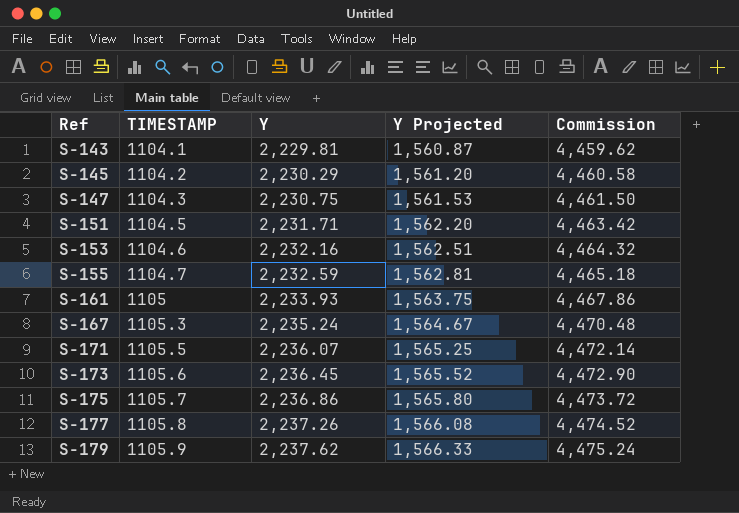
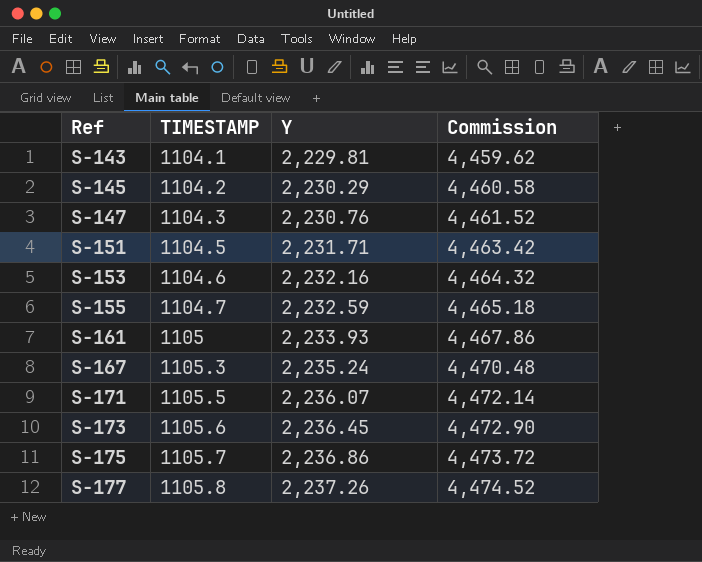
column Y Projected | formula: [Y] * 0.7 -> none
row S-179: 1105.9 | 2,237.62 | 1,566.33 | 4,475.24 -> none
S-147 | Y: 2,230.75 -> 2,230.76
S-147 | Commission: 4,461.50 -> 4,461.52

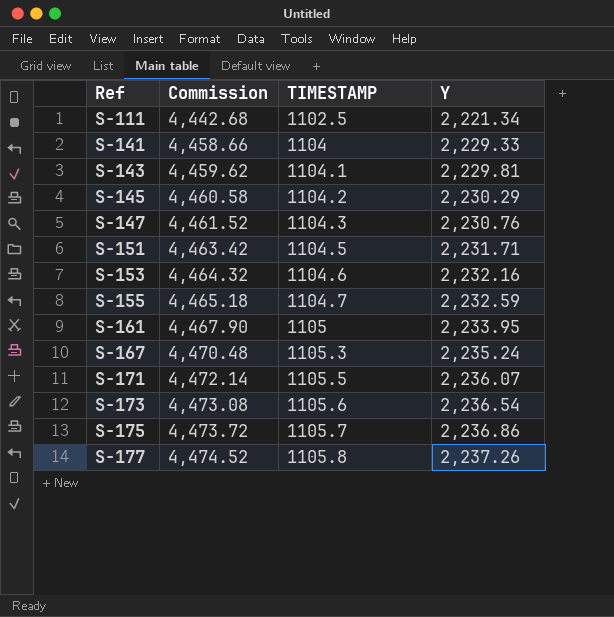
column Commission | position: 4 -> 2
row S-111: none -> 4,442.68 | 1102.5 | 2,221.34
row S-141: none -> 4,458.66 | 1104 | 2,229.33
S-161 | Commission: 4,467.86 -> 4,467.90
S-161 | Y: 2,233.93 -> 2,233.95
S-173 | Commission: 4,472.90 -> 4,473.08
S-173 | Y: 2,236.45 -> 2,236.54

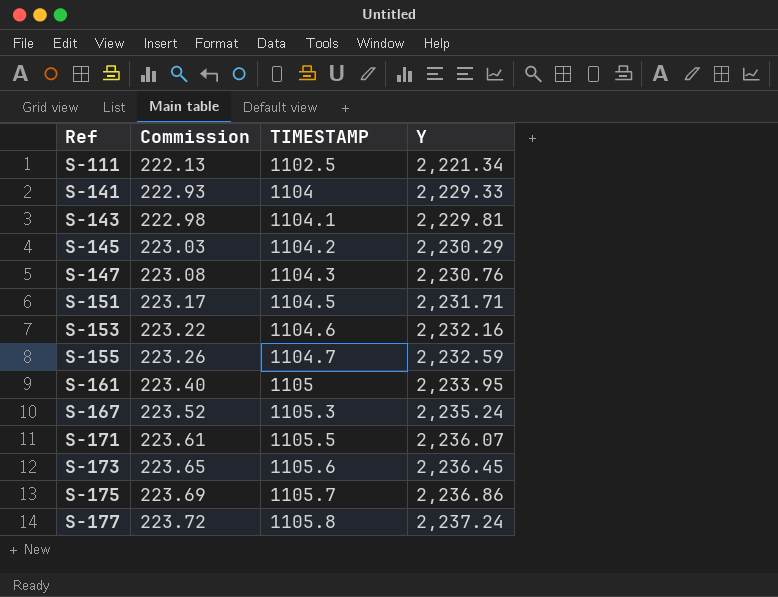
column Commission | formula: [Y] * 2 -> [Y] * 0.1
S-173 | Y: 2,236.54 -> 2,236.45
S-177 | Y: 2,237.26 -> 2,237.24

